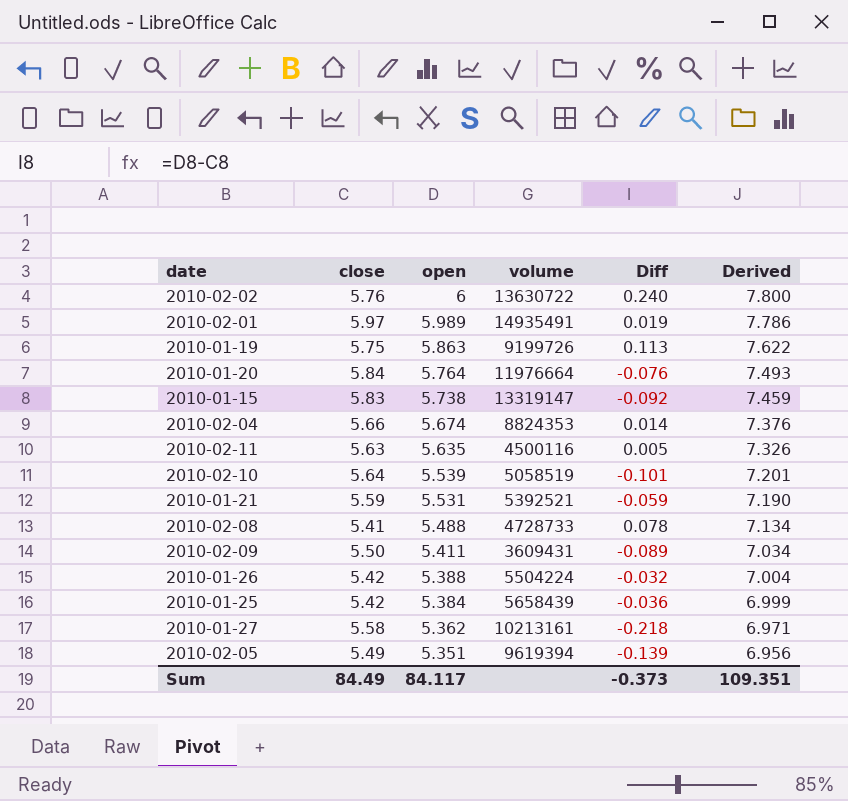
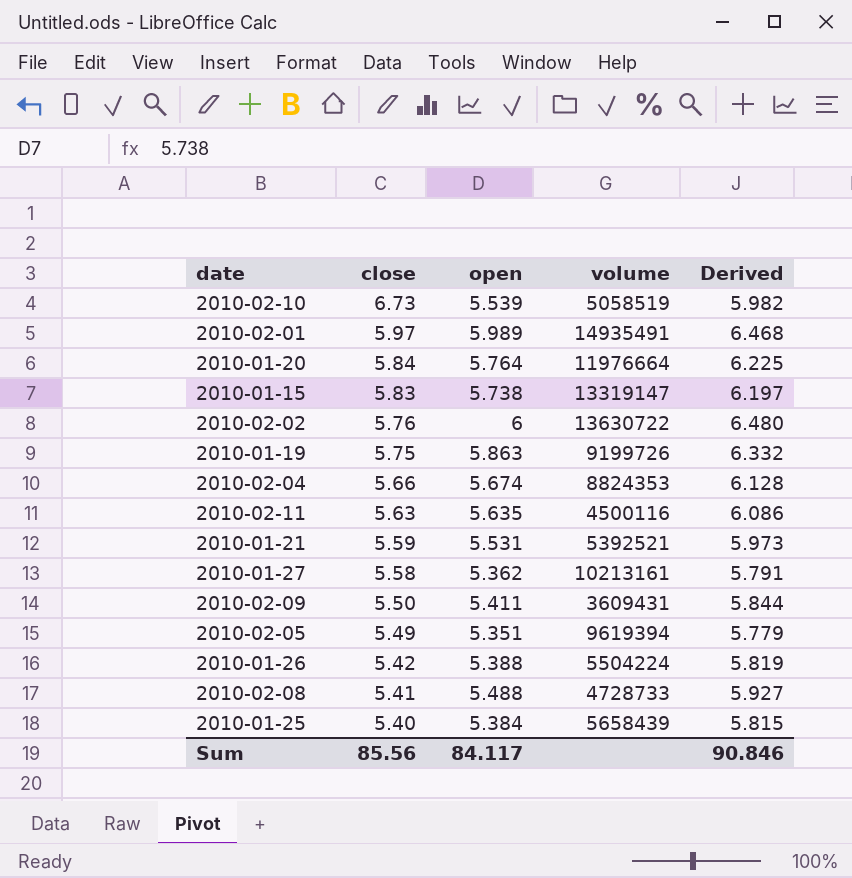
row order: open descending -> close descending
column Diff | formula: [open] - [close] -> none
column Derived | formula: [open] * 1.3 -> [open] * 1.08
2010-02-10 | close: 5.64 -> 6.73
2010-01-25 | close: 5.42 -> 5.40
Sum | close: 84.49 -> 85.56
Sum | Derived: 109.351 -> 90.846

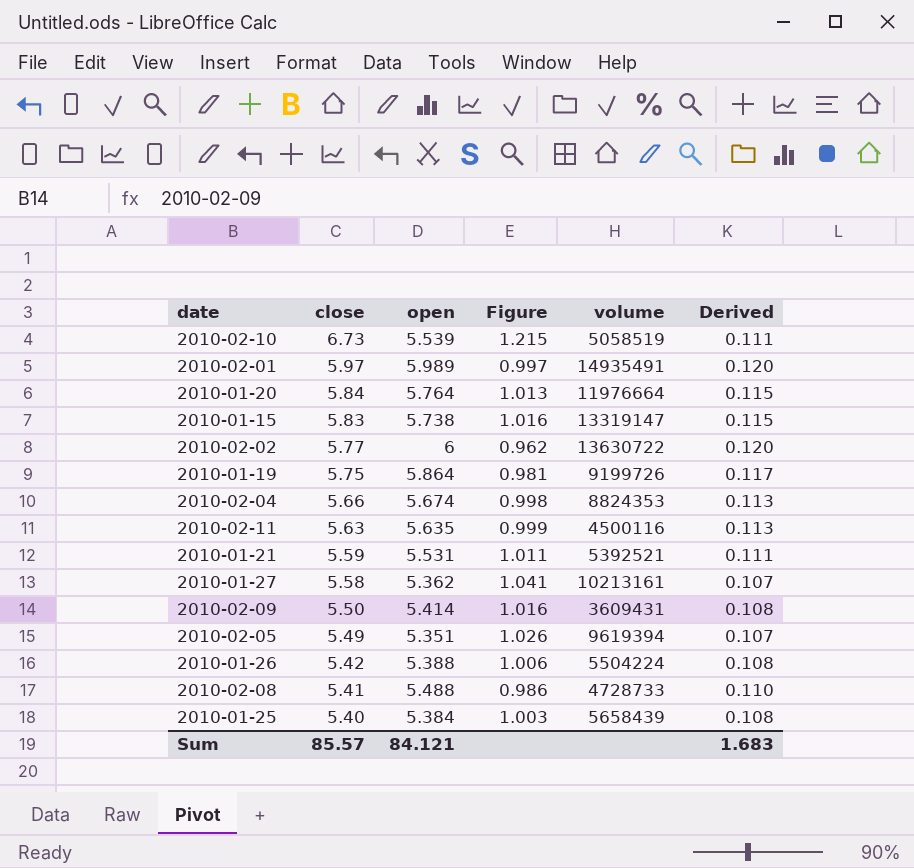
column Figure | formula: none -> [close] / [open]
column Derived | formula: [open] * 1.08 -> [open] * 0.02
2010-02-02 | close: 5.76 -> 5.77
2010-01-19 | open: 5.863 -> 5.864
2010-02-09 | open: 5.411 -> 5.414
Sum | close: 85.56 -> 85.57
Sum | open: 84.117 -> 84.121
Sum | Derived: 90.846 -> 1.683

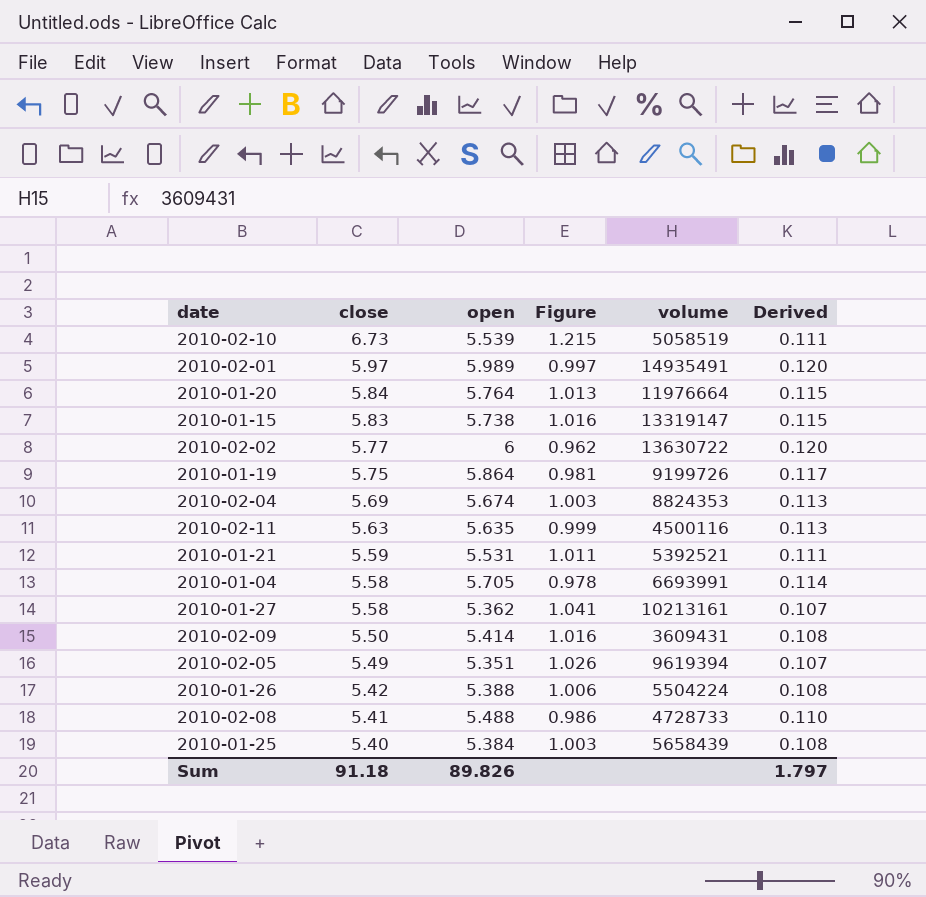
2010-02-04 | close: 5.66 -> 5.69
2010-02-04 | Figure: 0.998 -> 1.003
row 2010-01-04: none -> 5.58 | 5.705 | 0.978 | 6693991 | 0.114
Sum | close: 85.57 -> 91.18
Sum | open: 84.121 -> 89.826
Sum | Derived: 1.683 -> 1.797

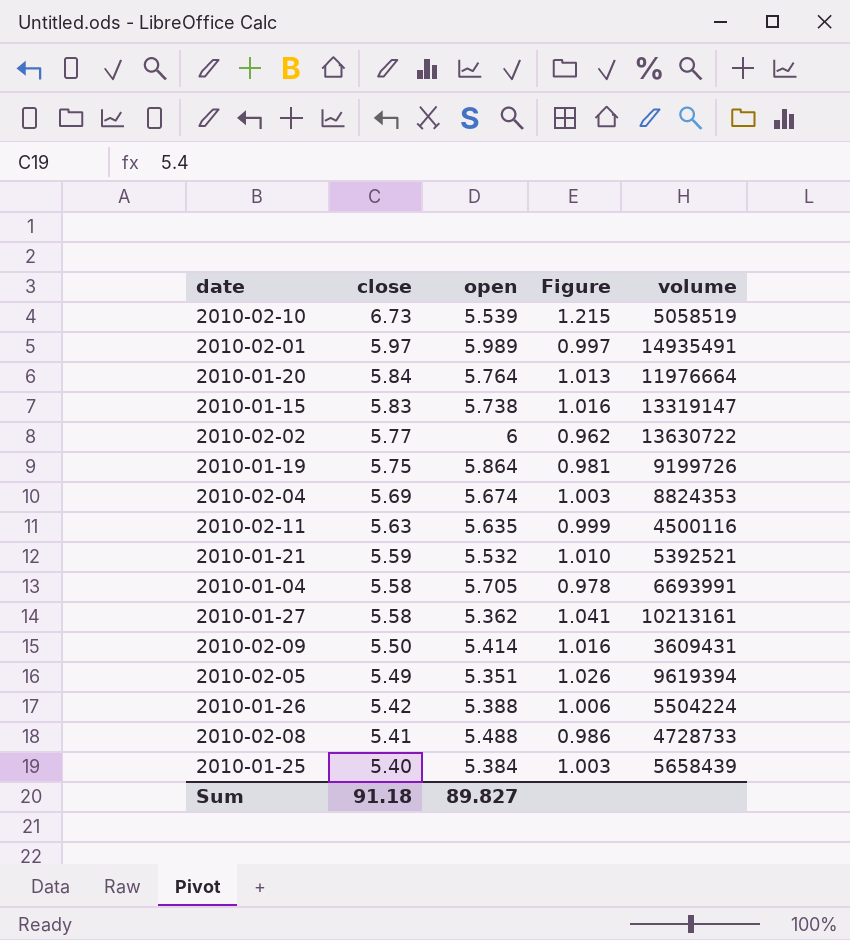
column Derived | formula: [open] * 0.02 -> none
2010-01-21 | open: 5.531 -> 5.532
2010-01-21 | Figure: 1.011 -> 1.010
Sum | open: 89.826 -> 89.827

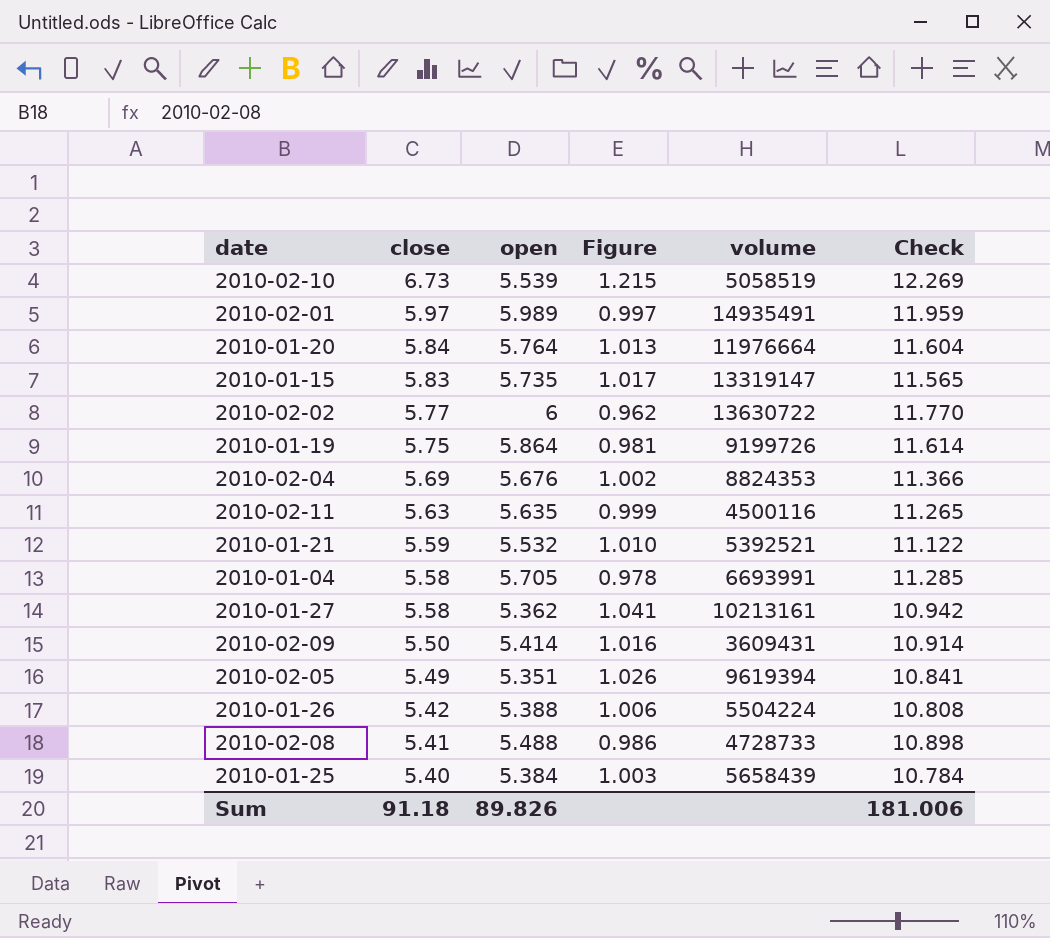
column Check | formula: none -> [close] + [open]
2010-01-15 | open: 5.738 -> 5.735
2010-01-15 | Figure: 1.016 -> 1.017
2010-02-04 | open: 5.674 -> 5.676
2010-02-04 | Figure: 1.003 -> 1.002
Sum | open: 89.827 -> 89.826

